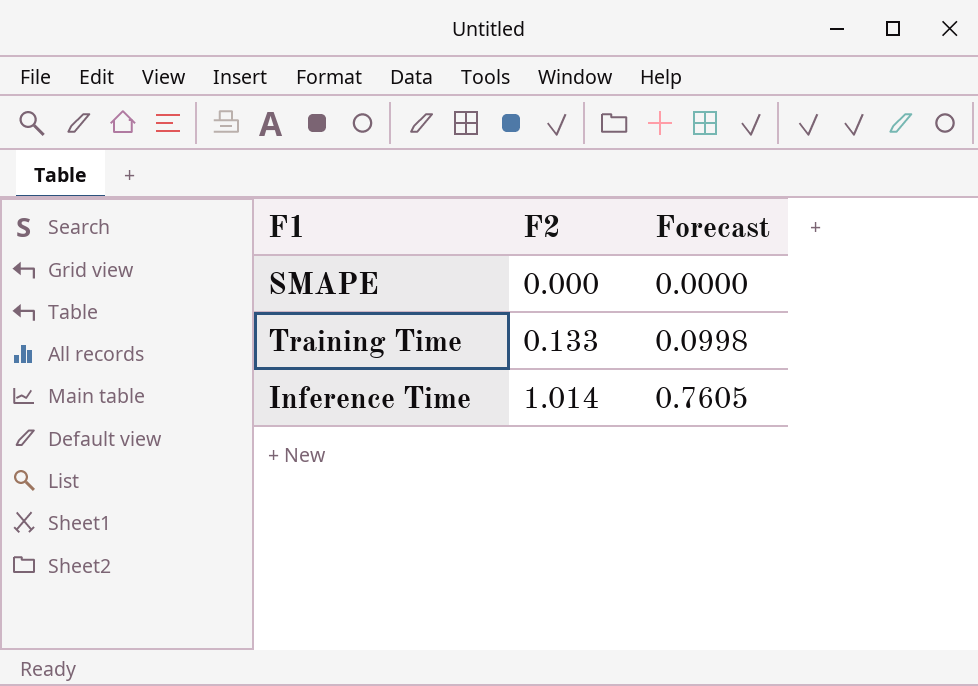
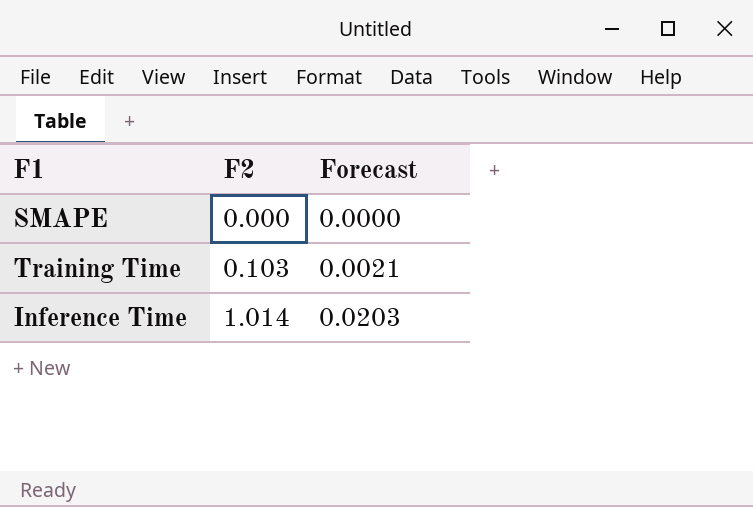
column Forecast | formula: [F2] * 0.75 -> [F2] * 0.02
Training Time | F2: 0.133 -> 0.103

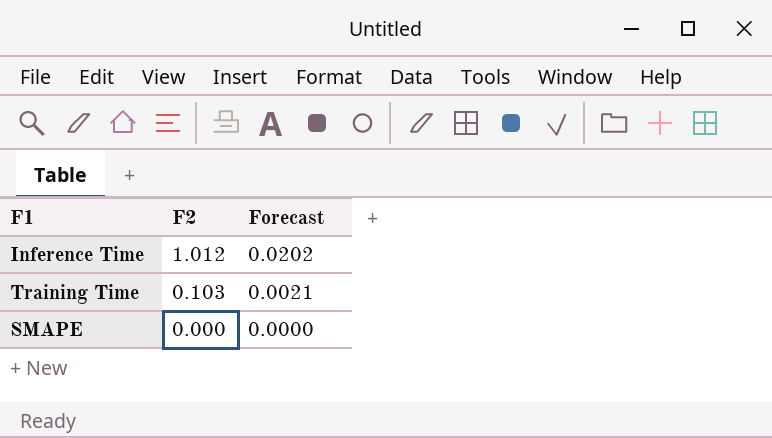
row order: F2 ascending -> F2 descending
Inference Time | F2: 1.014 -> 1.012
Inference Time | Forecast: 0.0203 -> 0.0202

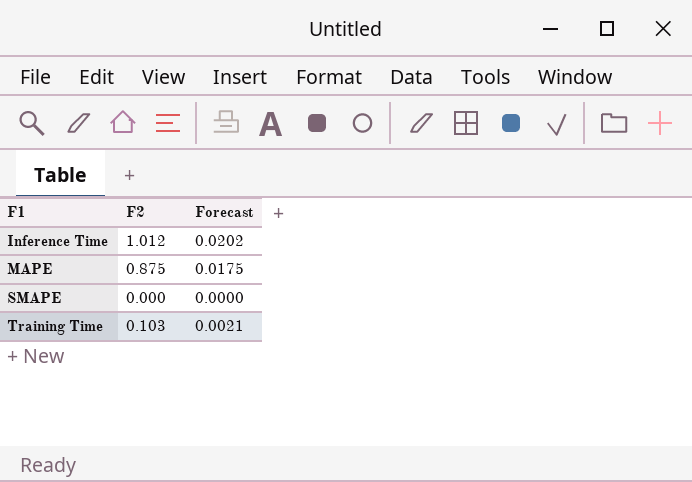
row order: F2 descending -> F1 ascending
row MAPE: none -> 0.875 | 0.0175

